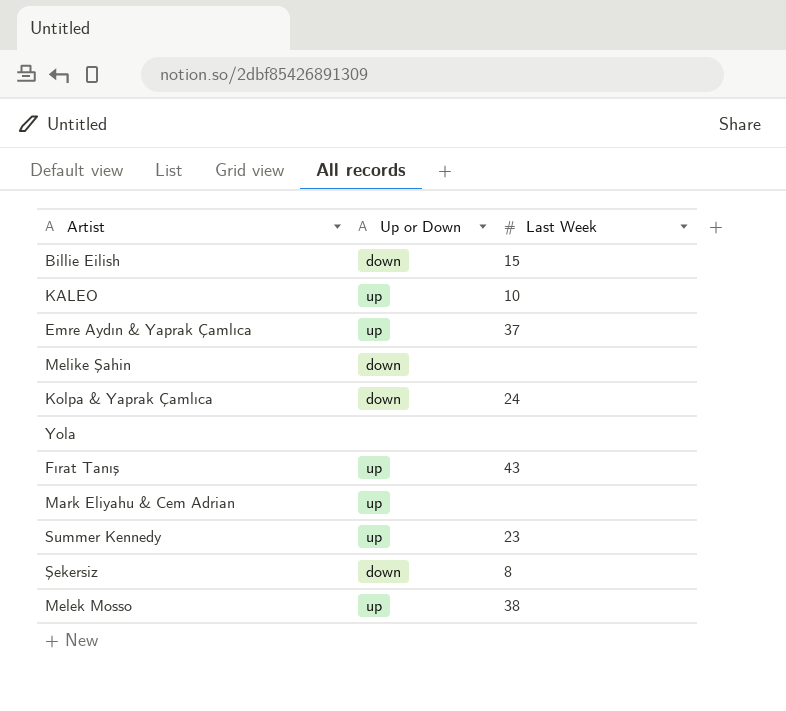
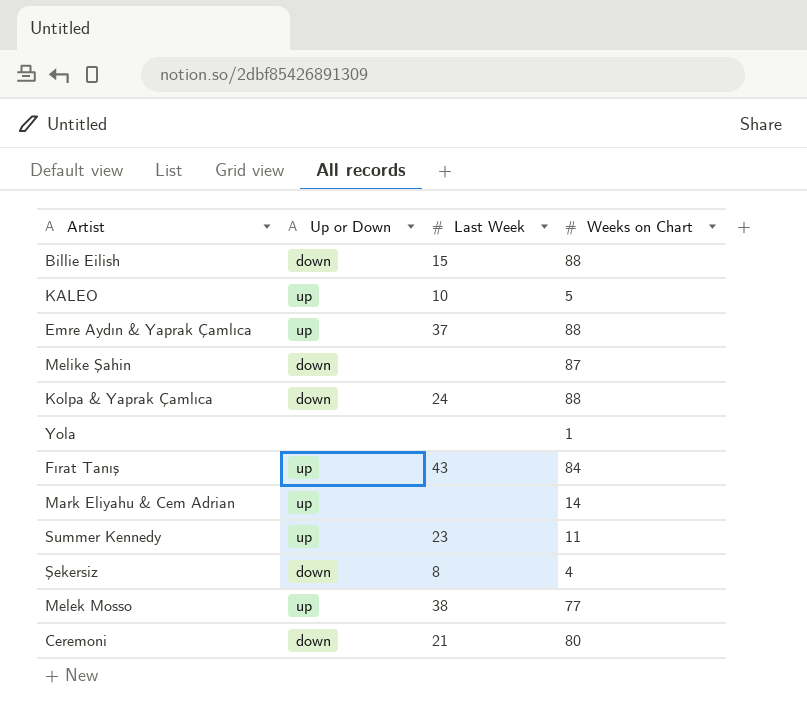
column Weeks on Chart | position: none -> 4
row Ceremoni: none -> down | 21 | 80

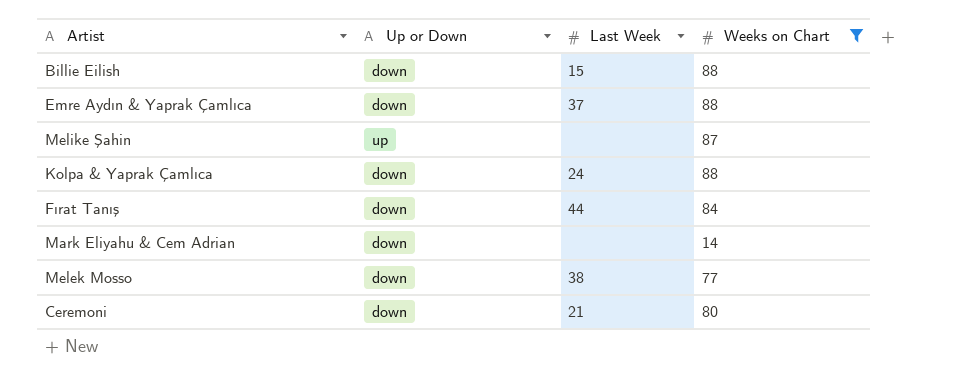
filter: none -> Weeks on Chart >= 14
Emre Aydın & Yaprak Çamlıca | Up or Down: up -> down
Melike Şahin | Up or Down: down -> up
Fırat Tanış | Up or Down: up -> down
Fırat Tanış | Last Week: 43 -> 44
Mark Eliyahu & Cem Adrian | Up or Down: up -> down
Melek Mosso | Up or Down: up -> down

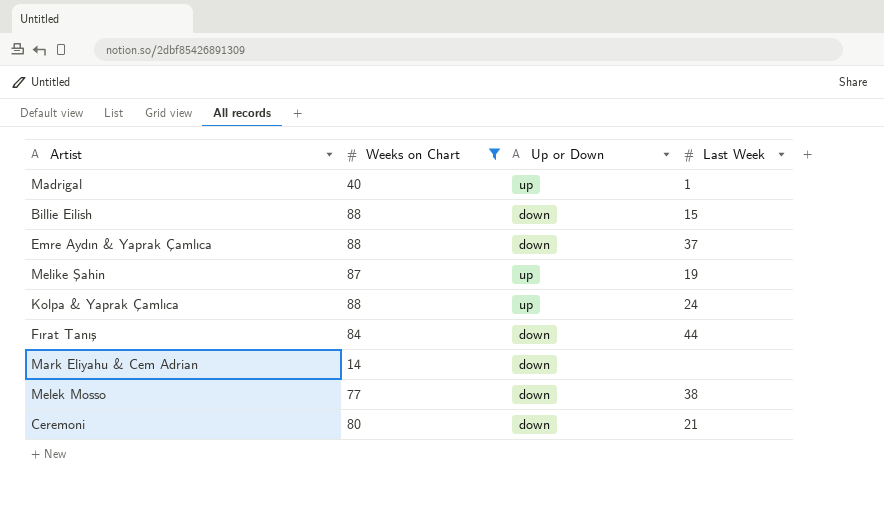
column Weeks on Chart | position: 4 -> 2
row Madrigal: none -> 40 | up | 1
Melike Şahin | Last Week: none -> 19
Kolpa & Yaprak Çamlıca | Up or Down: down -> up

